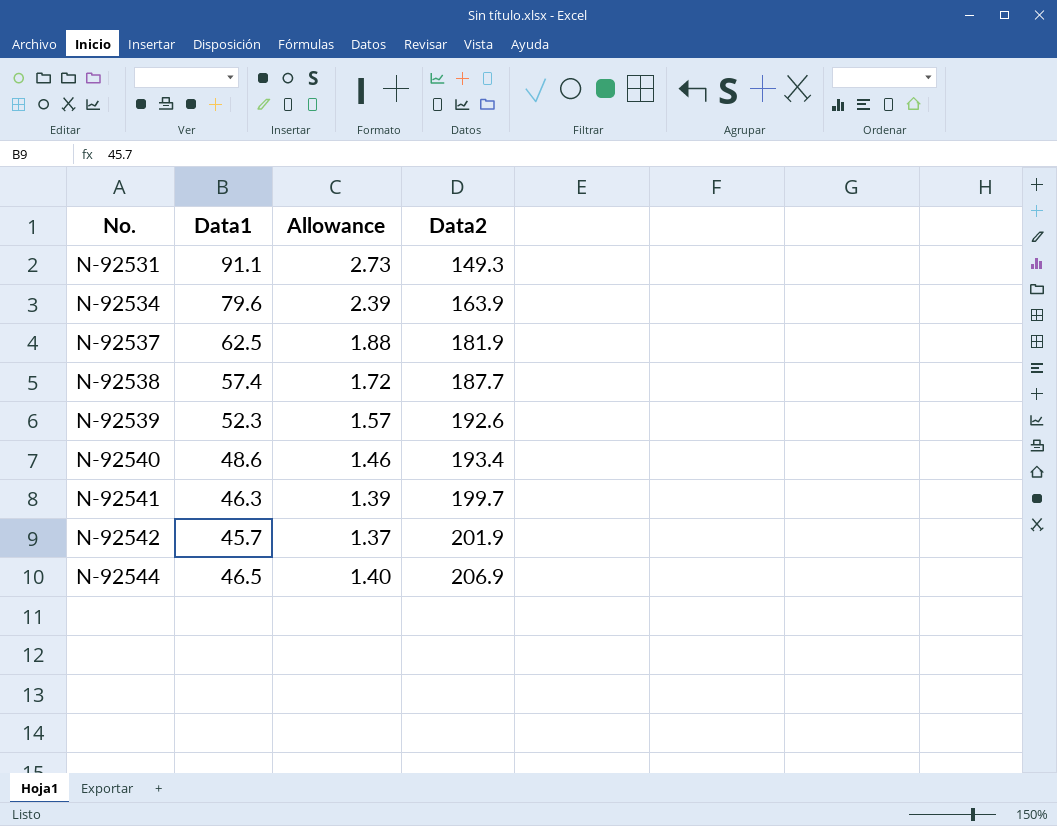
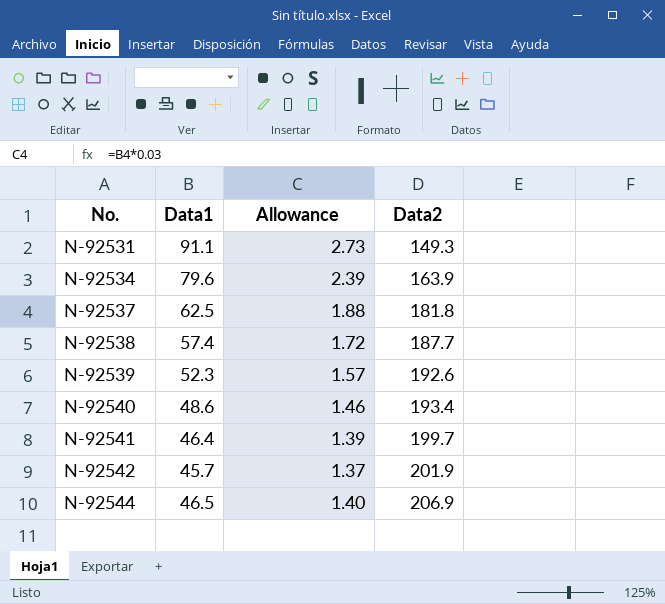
N-92537 | Data2: 181.9 -> 181.8
N-92541 | Data1: 46.3 -> 46.4

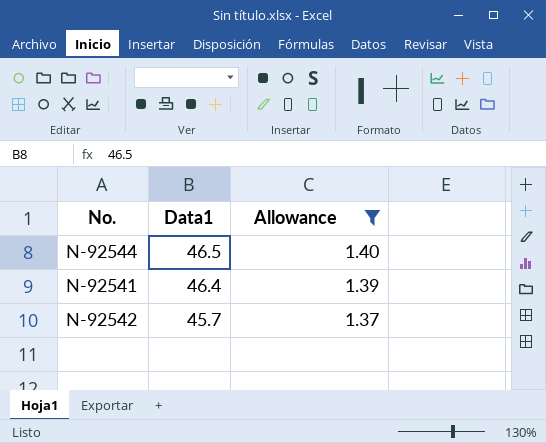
filter: none -> Allowance <= 1.40
row order: No. ascending -> Data1 descending
column Data2 | position: 4 -> none

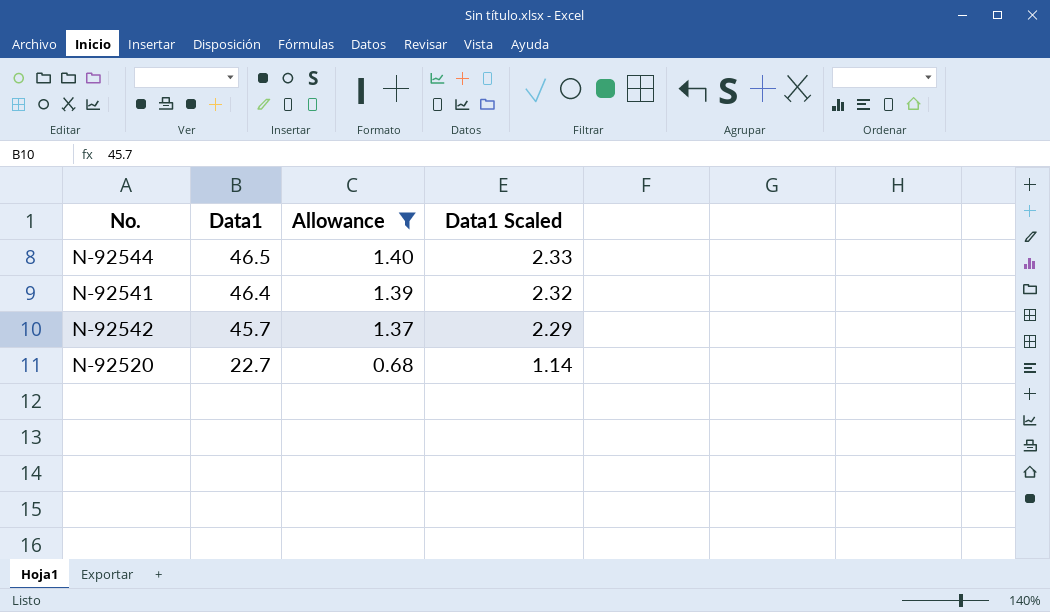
column Data1 Scaled | formula: none -> [Data1] * 0.05
row N-92520: none -> 22.7 | 0.68 | 1.14

